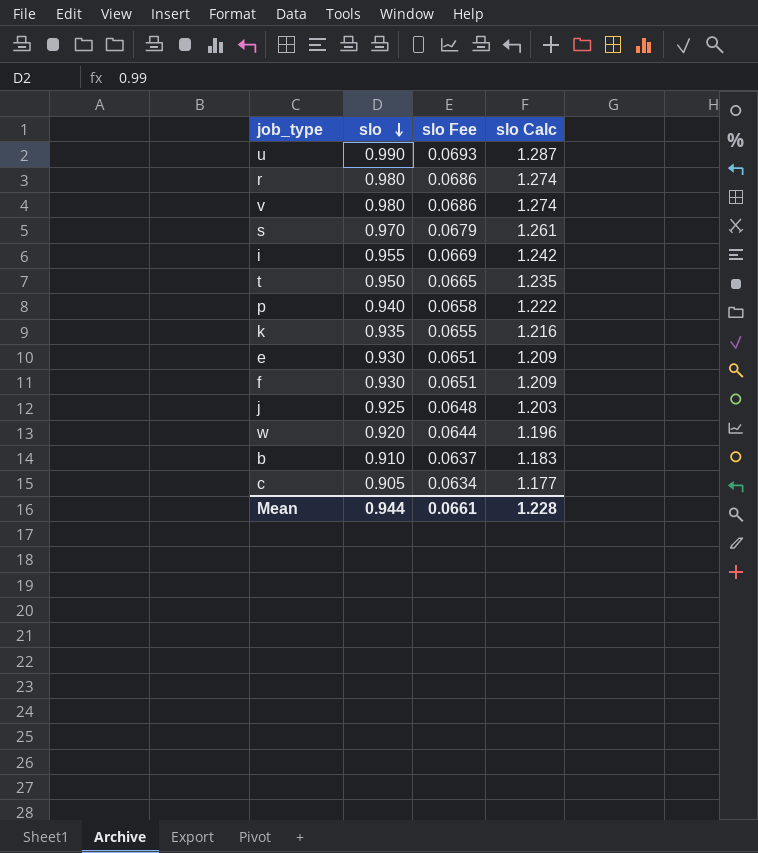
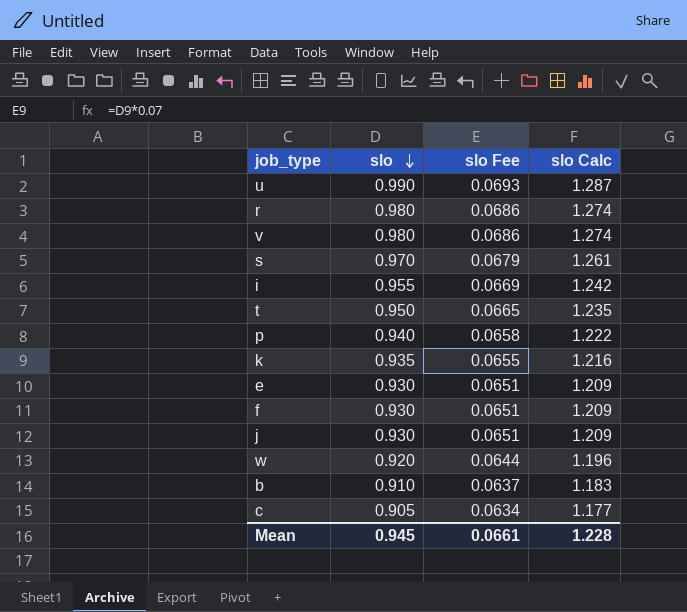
j | slo: 0.925 -> 0.930
j | slo Fee: 0.0648 -> 0.0651
j | slo Calc: 1.203 -> 1.209
Mean | slo: 0.944 -> 0.945

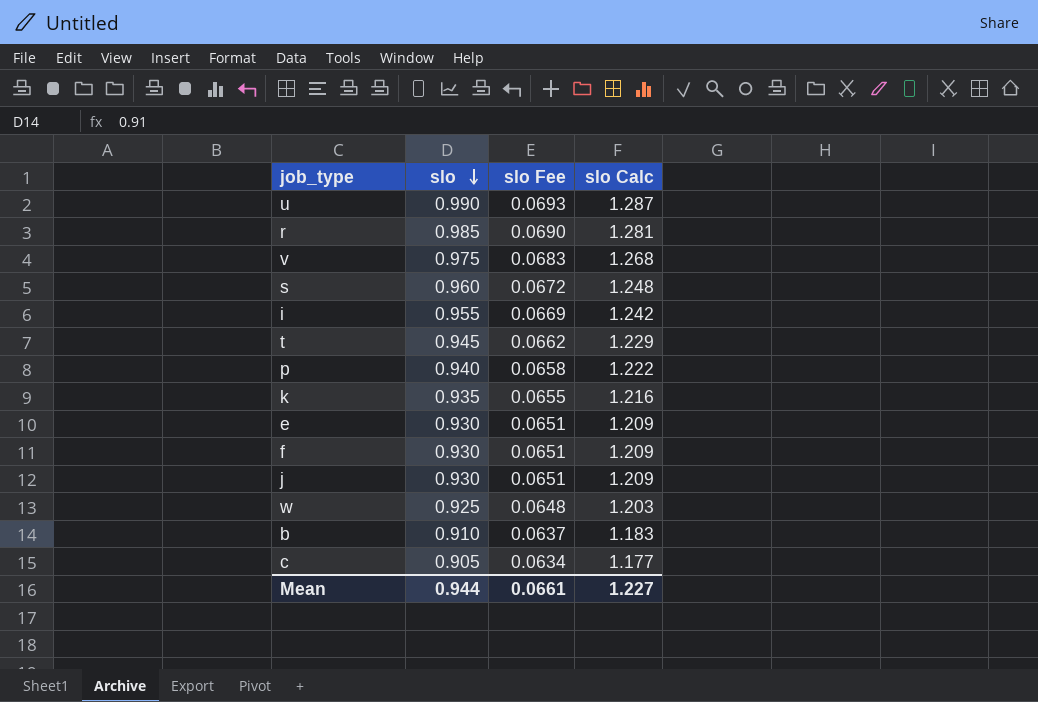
r | slo: 0.980 -> 0.985
r | slo Fee: 0.0686 -> 0.0690
r | slo Calc: 1.274 -> 1.281
v | slo: 0.980 -> 0.975
v | slo Fee: 0.0686 -> 0.0683
v | slo Calc: 1.274 -> 1.268
s | slo: 0.970 -> 0.960
s | slo Fee: 0.0679 -> 0.0672
s | slo Calc: 1.261 -> 1.248
t | slo: 0.950 -> 0.945
t | slo Fee: 0.0665 -> 0.0662
t | slo Calc: 1.235 -> 1.229
w | slo: 0.920 -> 0.925
w | slo Fee: 0.0644 -> 0.0648
w | slo Calc: 1.196 -> 1.203
Mean | slo: 0.945 -> 0.944
Mean | slo Calc: 1.228 -> 1.227

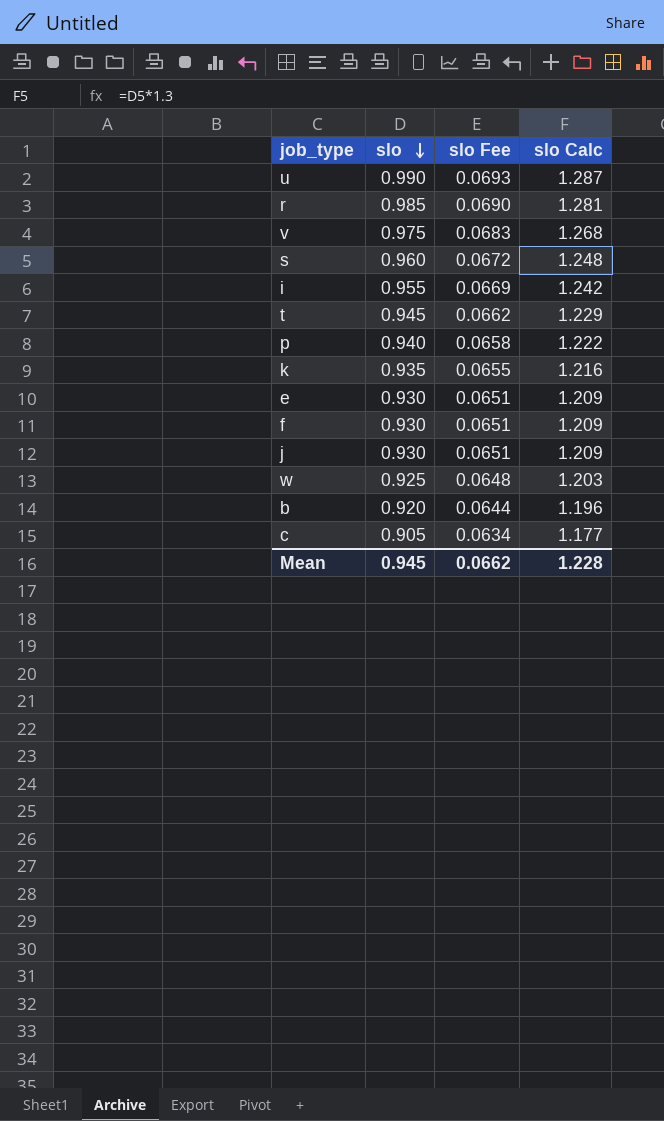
b | slo: 0.910 -> 0.920
b | slo Fee: 0.0637 -> 0.0644
b | slo Calc: 1.183 -> 1.196
Mean | slo: 0.944 -> 0.945
Mean | slo Fee: 0.0661 -> 0.0662
Mean | slo Calc: 1.227 -> 1.228

